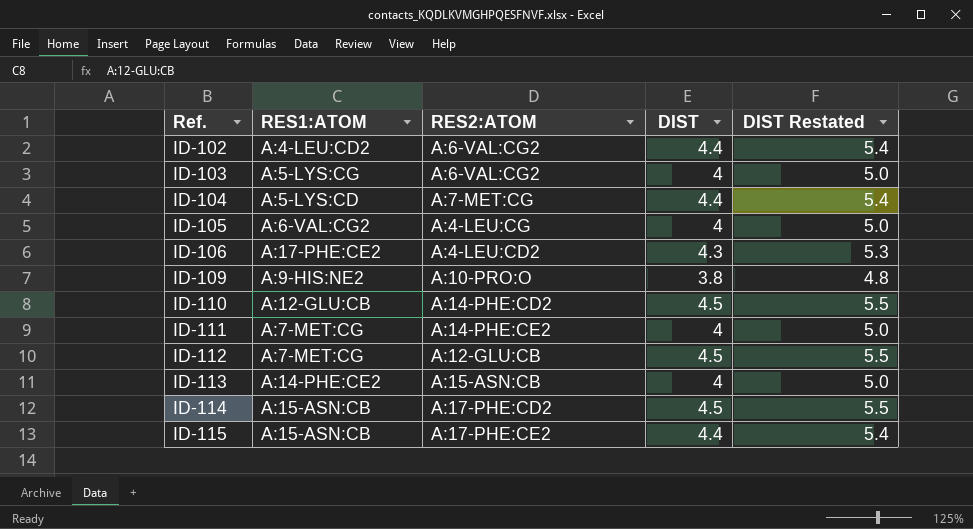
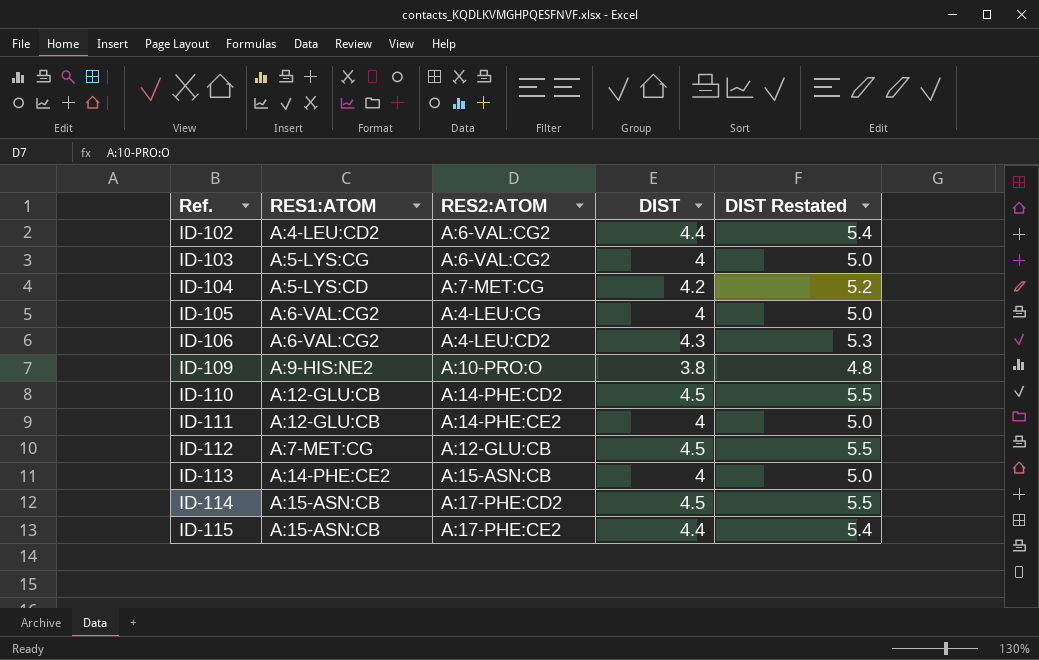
ID-104 | DIST: 4.4 -> 4.2
ID-104 | DIST Restated: 5.4 -> 5.2
ID-106 | RES1:ATOM: A:17-PHE:CE2 -> A:6-VAL:CG2
ID-111 | RES1:ATOM: A:7-MET:CG -> A:12-GLU:CB

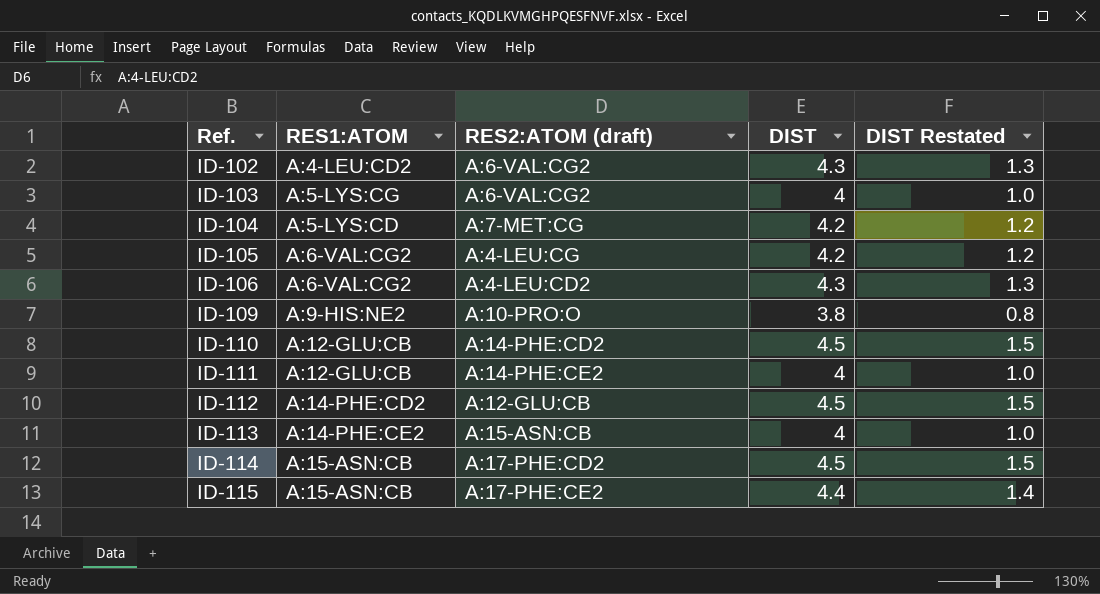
column name: RES2:ATOM -> RES2:ATOM (draft)
column DIST Restated | formula: [DIST] + 1 -> [DIST] - 3
ID-102 | DIST: 4.4 -> 4.3
ID-105 | DIST: 4 -> 4.2
ID-112 | RES1:ATOM: A:7-MET:CG -> A:14-PHE:CD2

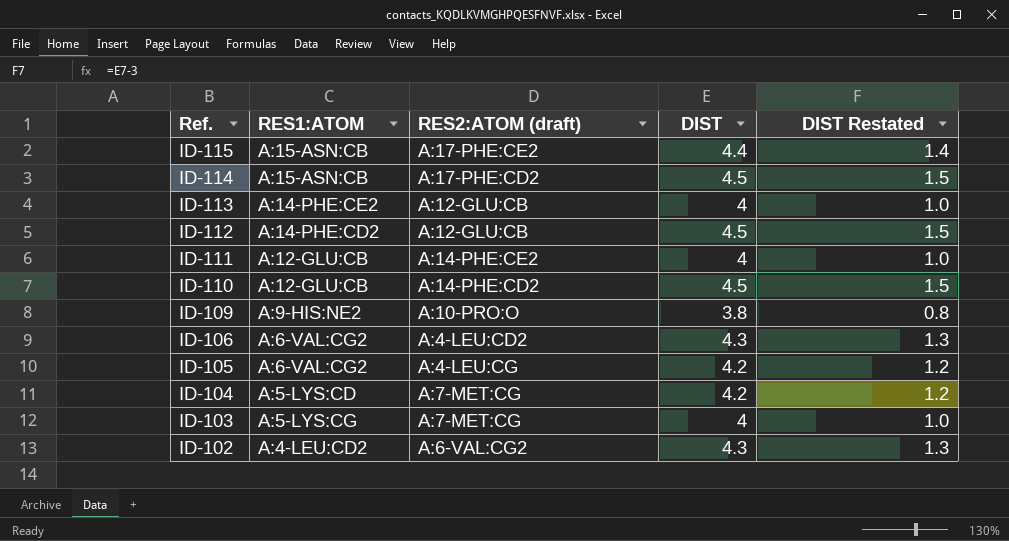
row order: Ref. ascending -> Ref. descending
ID-113 | RES2:ATOM (draft): A:15-ASN:CB -> A:12-GLU:CB
ID-103 | RES2:ATOM (draft): A:6-VAL:CG2 -> A:7-MET:CG

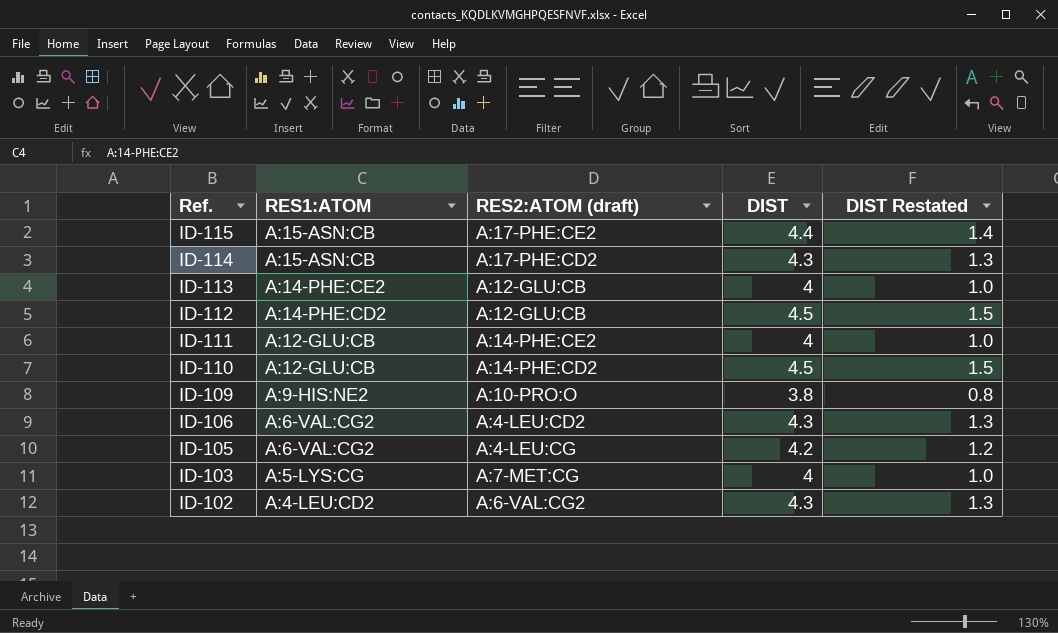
row ID-104: A:5-LYS:CD | A:7-MET:CG | 4.2 | 1.2 -> none
ID-114 | DIST: 4.5 -> 4.3
ID-114 | DIST Restated: 1.5 -> 1.3

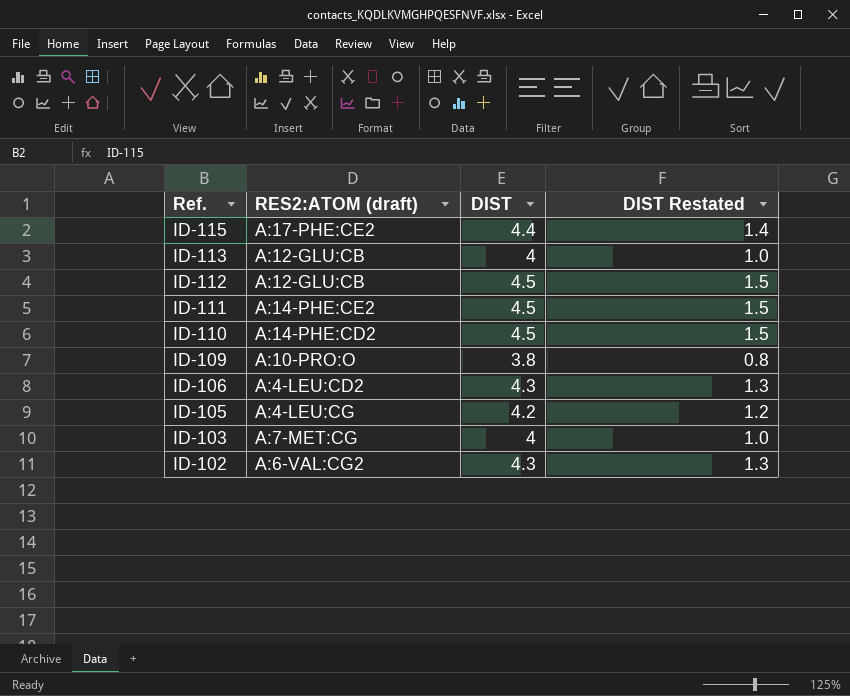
column RES1:ATOM | position: 2 -> none
row ID-114: A:15-ASN:CB | A:17-PHE:CD2 | 4.3 | 1.3 -> none
ID-111 | DIST: 4 -> 4.5
ID-111 | DIST Restated: 1.0 -> 1.5

